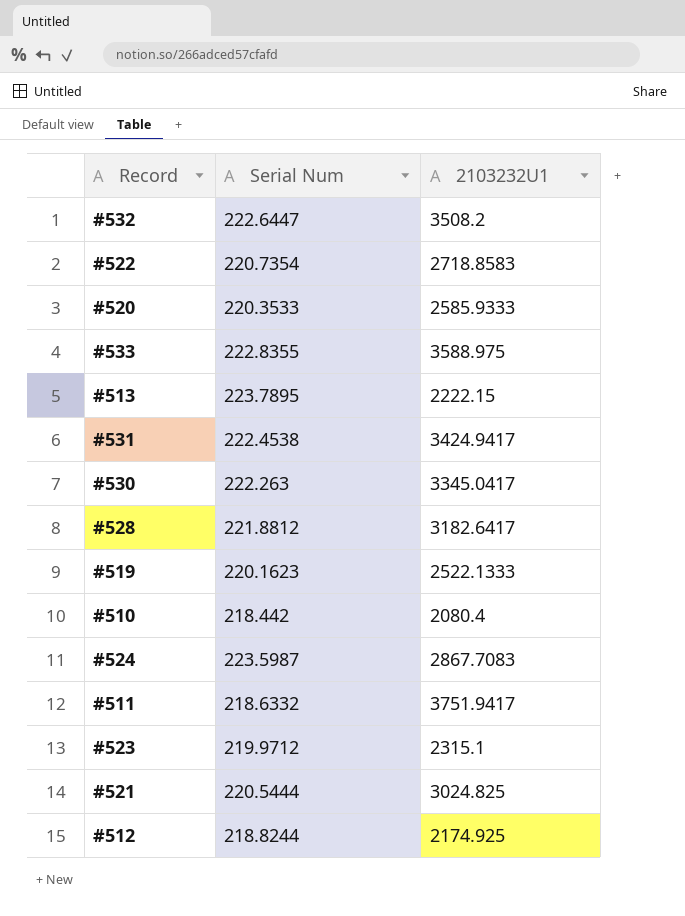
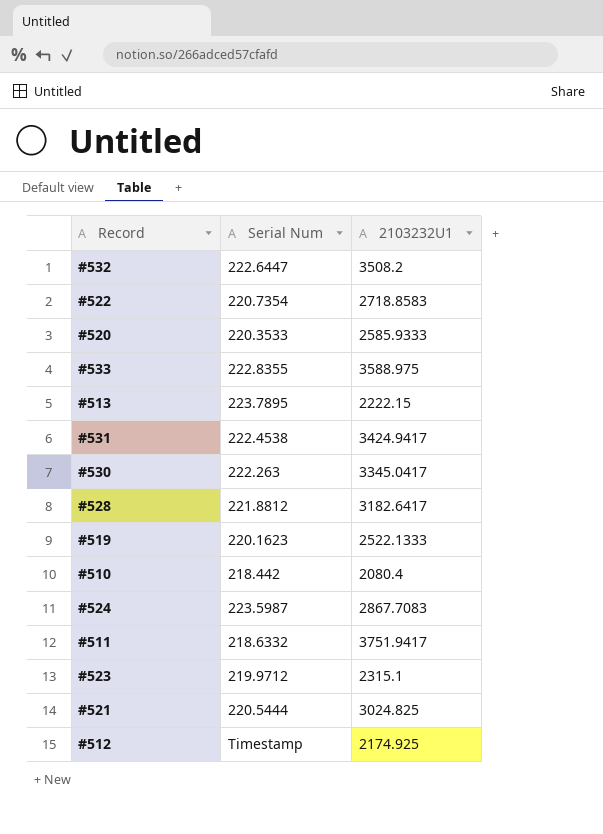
#512 | Serial Num: 218.8244 -> Timestamp

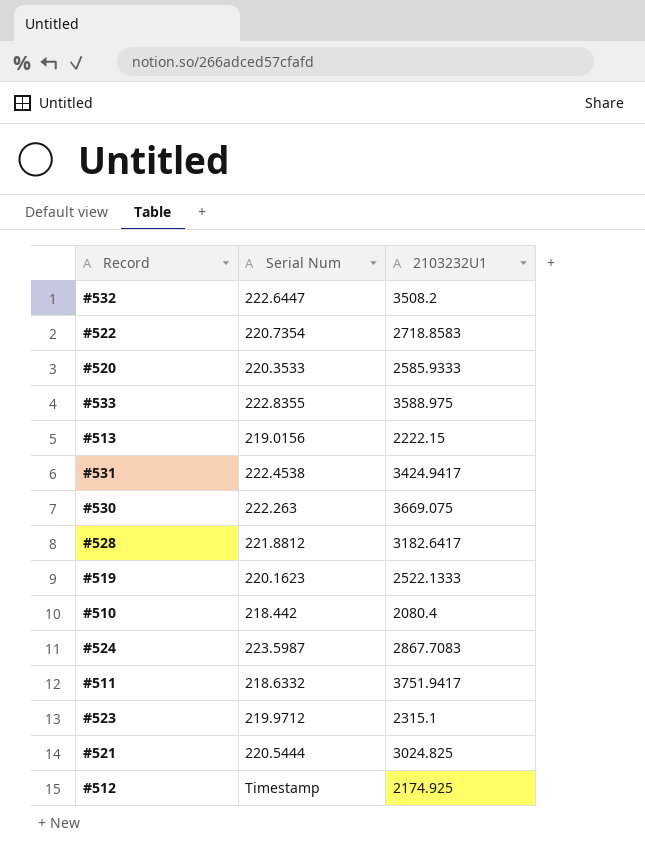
#513 | Serial Num: 223.7895 -> 219.0156
#530 | 2103232U1: 3345.0417 -> 3669.075

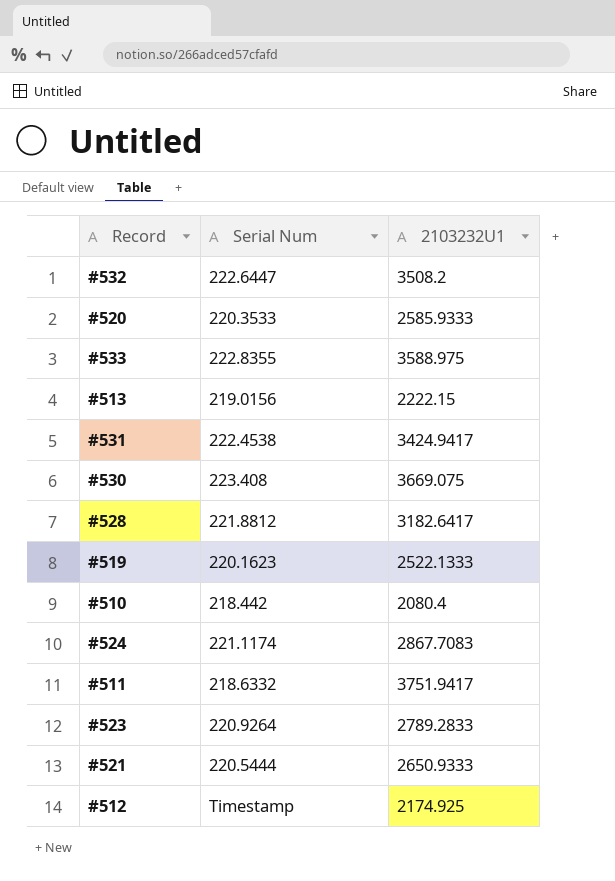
row #522: 220.7354 | 2718.8583 -> none
#530 | Serial Num: 222.263 -> 223.408
#524 | Serial Num: 223.5987 -> 221.1174
#523 | Serial Num: 219.9712 -> 220.9264
#523 | 2103232U1: 2315.1 -> 2789.2833
#521 | 2103232U1: 3024.825 -> 2650.9333

